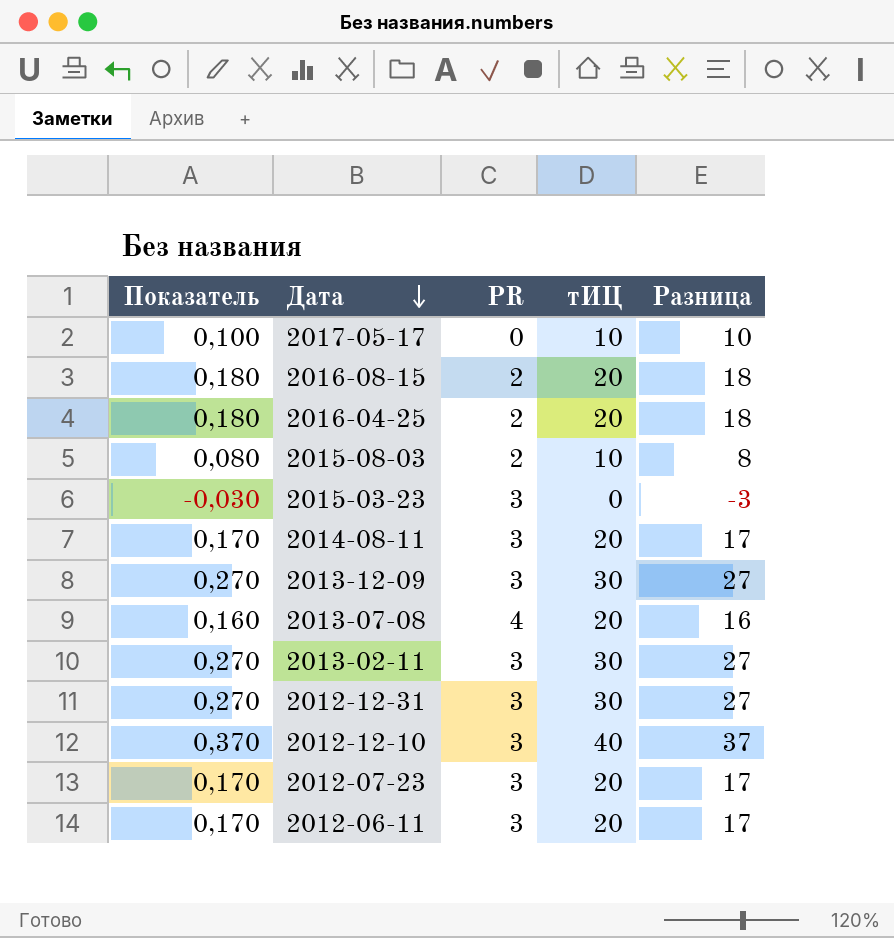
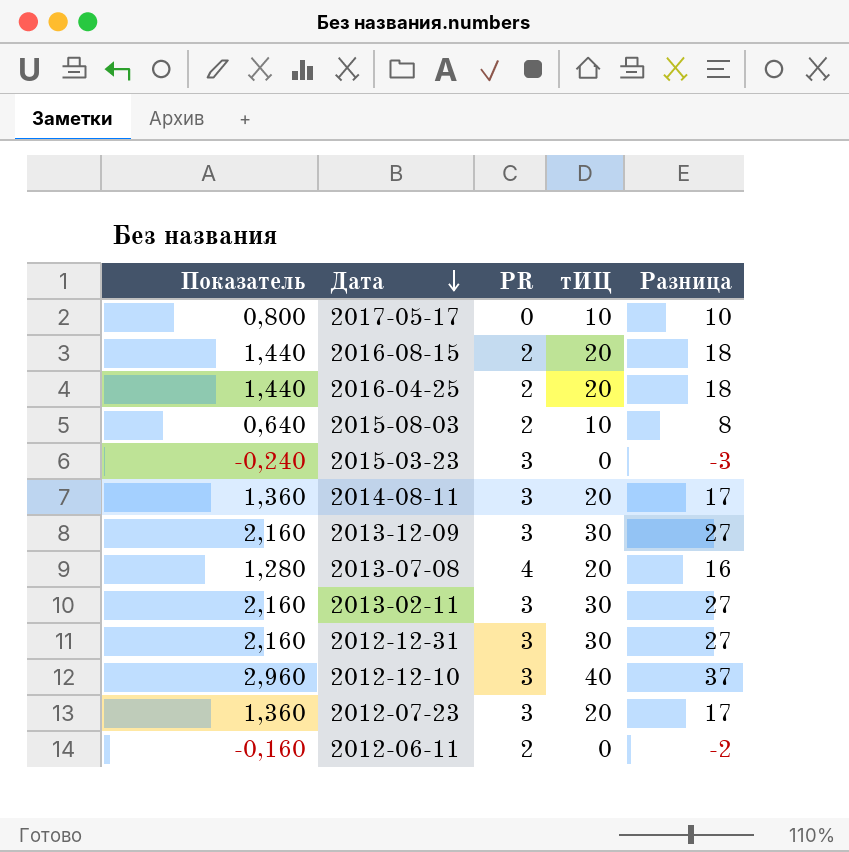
column Показатель | formula: [Разница] * 0,01 -> [Разница] * 0,08
2012-06-11 | PR: 3 -> 2
2012-06-11 | тИЦ: 20 -> 0
2012-06-11 | Разница: 17 -> -2

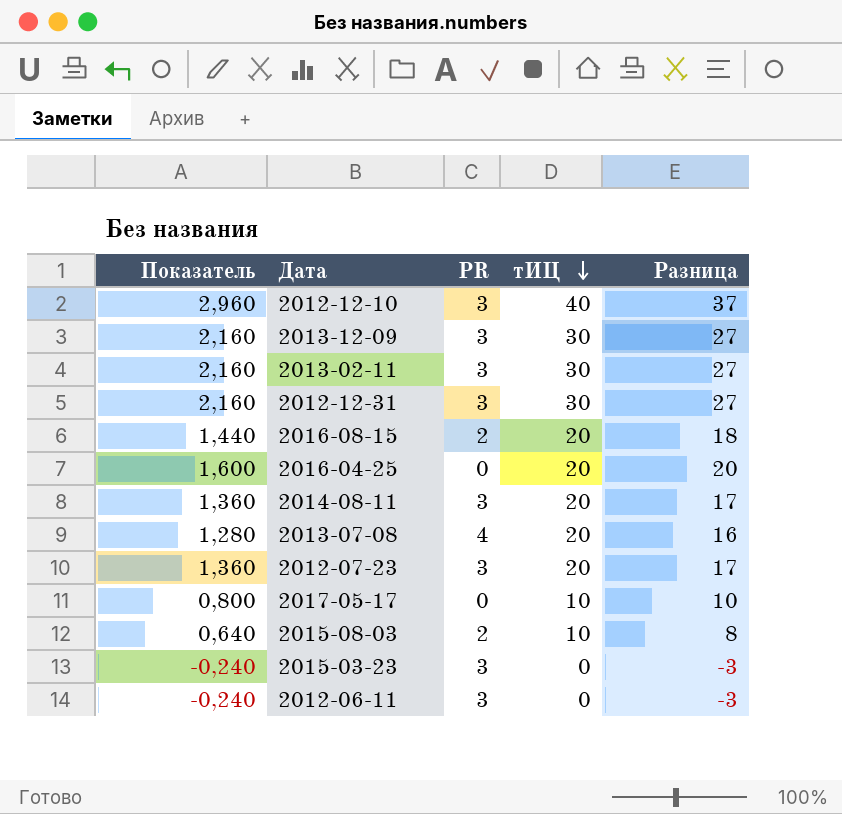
row order: Дата descending -> тИЦ descending
2016-04-25 | Показатель: 1,440 -> 1,600
2016-04-25 | PR: 2 -> 0
2016-04-25 | Разница: 18 -> 20
2012-06-11 | Показатель: -0,160 -> -0,240
2012-06-11 | PR: 2 -> 3
2012-06-11 | Разница: -2 -> -3

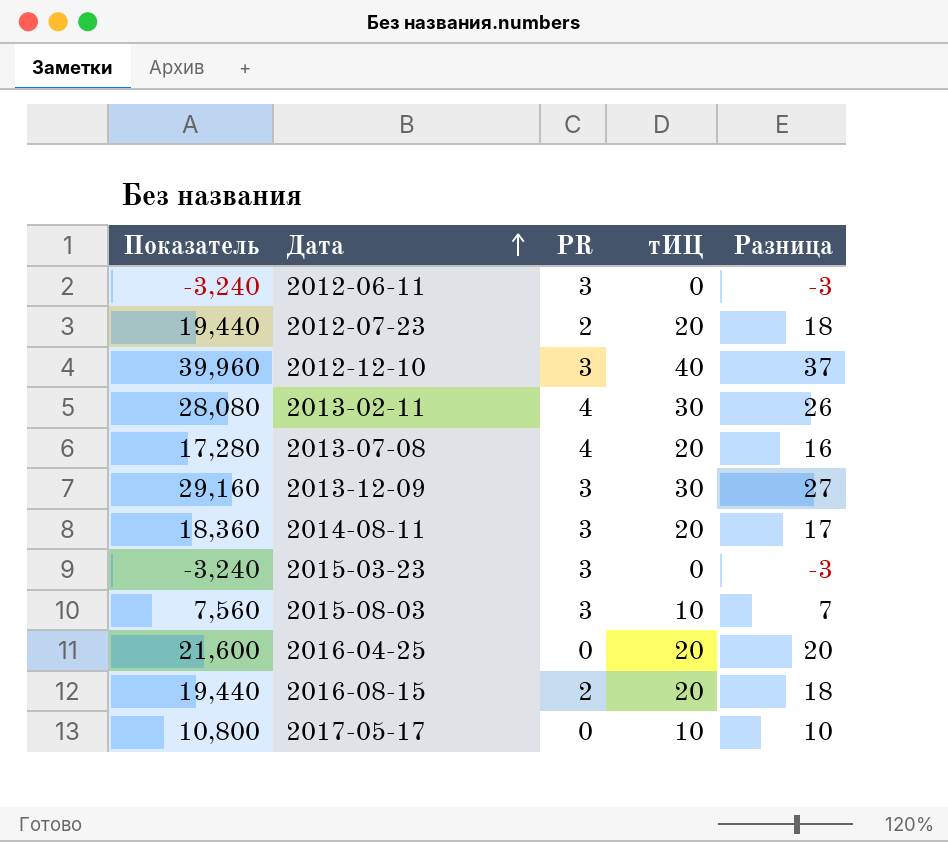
row order: тИЦ descending -> Дата ascending
column Показатель | formula: [Разница] * 0,08 -> [Разница] * 1,08
row 2012-12-31: 2,160 | 3 | 30 | 27 -> none
2012-07-23 | PR: 3 -> 2
2012-07-23 | Разница: 17 -> 18
2013-02-11 | PR: 3 -> 4
2013-02-11 | Разница: 27 -> 26
2015-08-03 | PR: 2 -> 3
2015-08-03 | Разница: 8 -> 7

